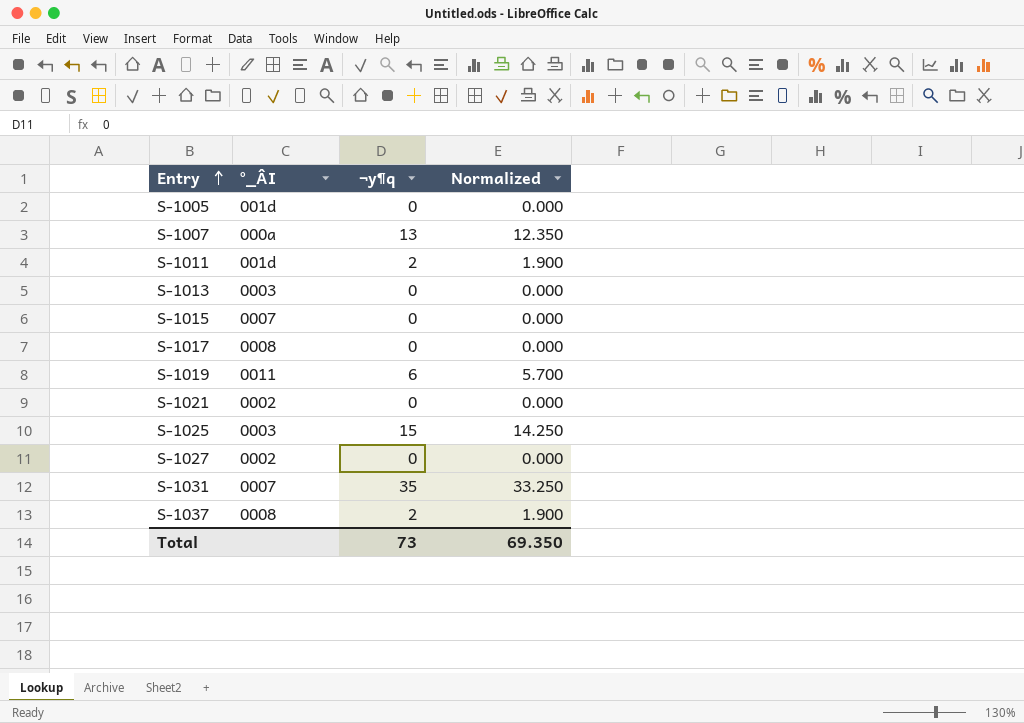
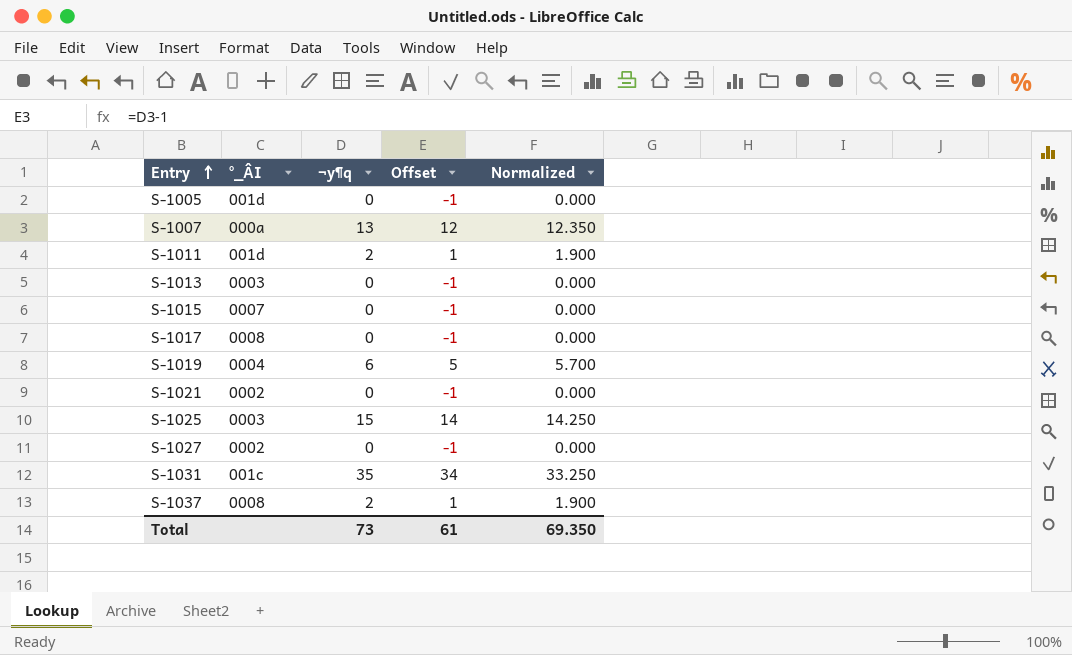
column Offset | formula: none -> [¬y¶q] - 1
S-1019 | °_ÂI: 0011 -> 0004
S-1031 | °_ÂI: 0007 -> 001c

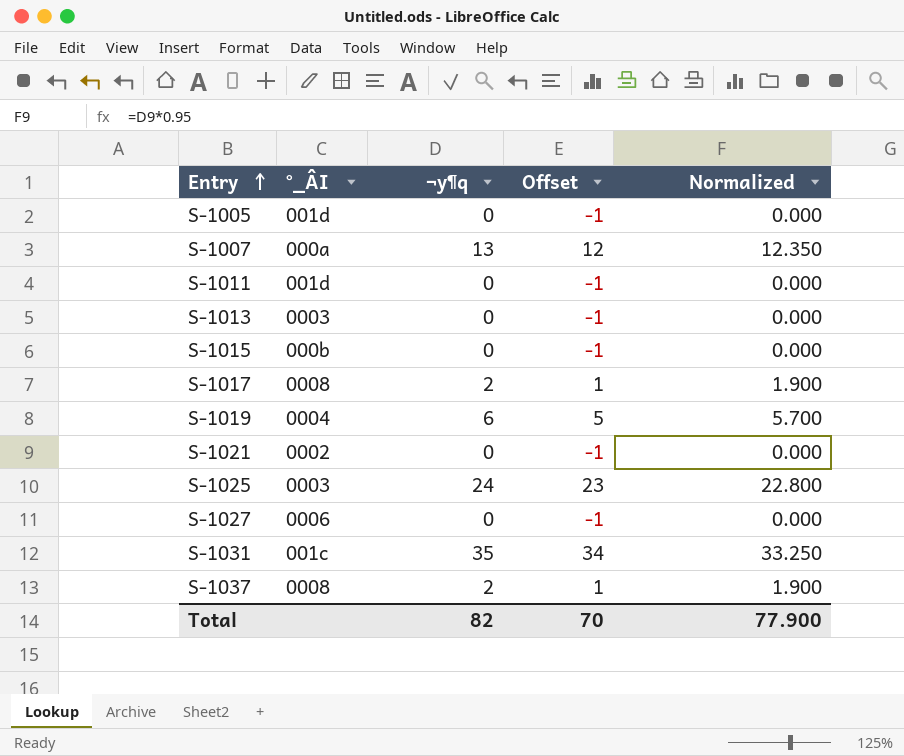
S-1011 | ¬y¶q: 2 -> 0
S-1011 | Offset: 1 -> -1
S-1011 | Normalized: 1.900 -> 0.000
S-1015 | °_ÂI: 0007 -> 000b
S-1017 | ¬y¶q: 0 -> 2
S-1017 | Offset: -1 -> 1
S-1017 | Normalized: 0.000 -> 1.900
S-1025 | ¬y¶q: 15 -> 24
S-1025 | Offset: 14 -> 23
S-1025 | Normalized: 14.250 -> 22.800
S-1027 | °_ÂI: 0002 -> 0006
Total | ¬y¶q: 73 -> 82
Total | Offset: 61 -> 70
Total | Normalized: 69.350 -> 77.900

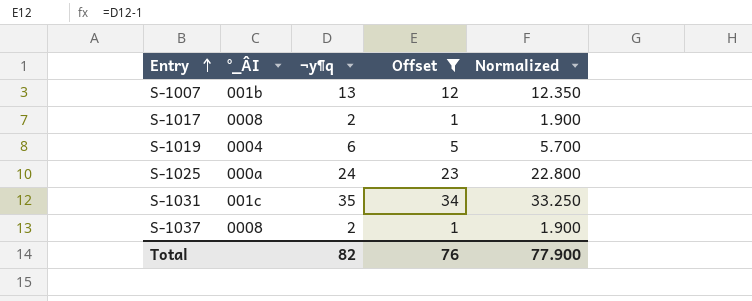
filter: none -> Offset != -1
S-1007 | °_ÂI: 000a -> 001b
S-1025 | °_ÂI: 0003 -> 000a
Total | Offset: 70 -> 76

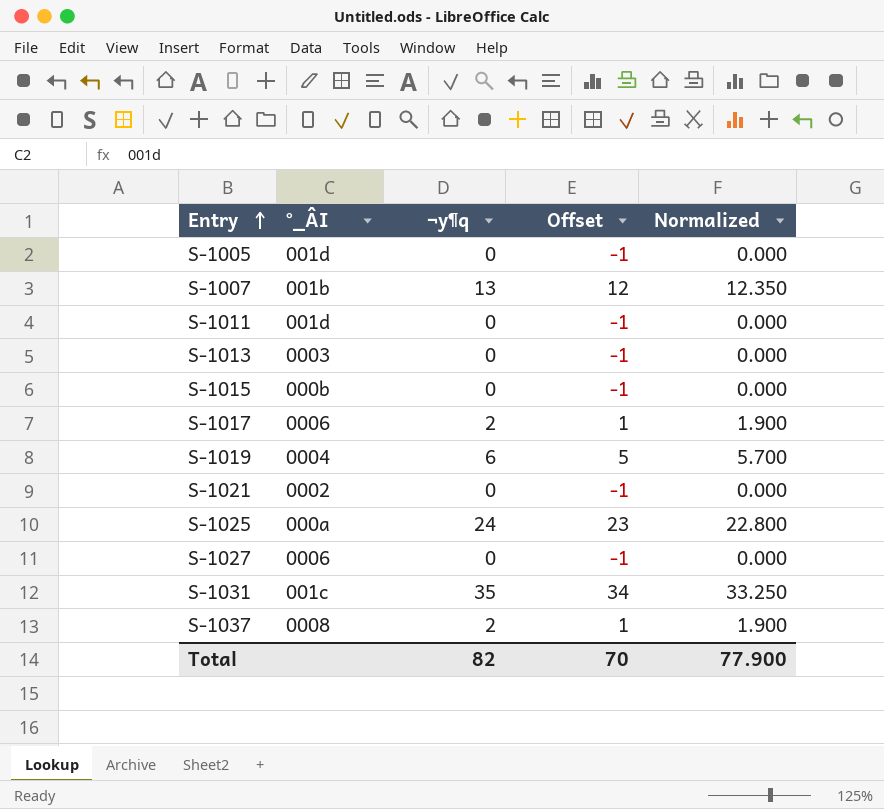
filter: Offset != -1 -> none
S-1017 | °_ÂI: 0008 -> 0006
Total | Offset: 76 -> 70

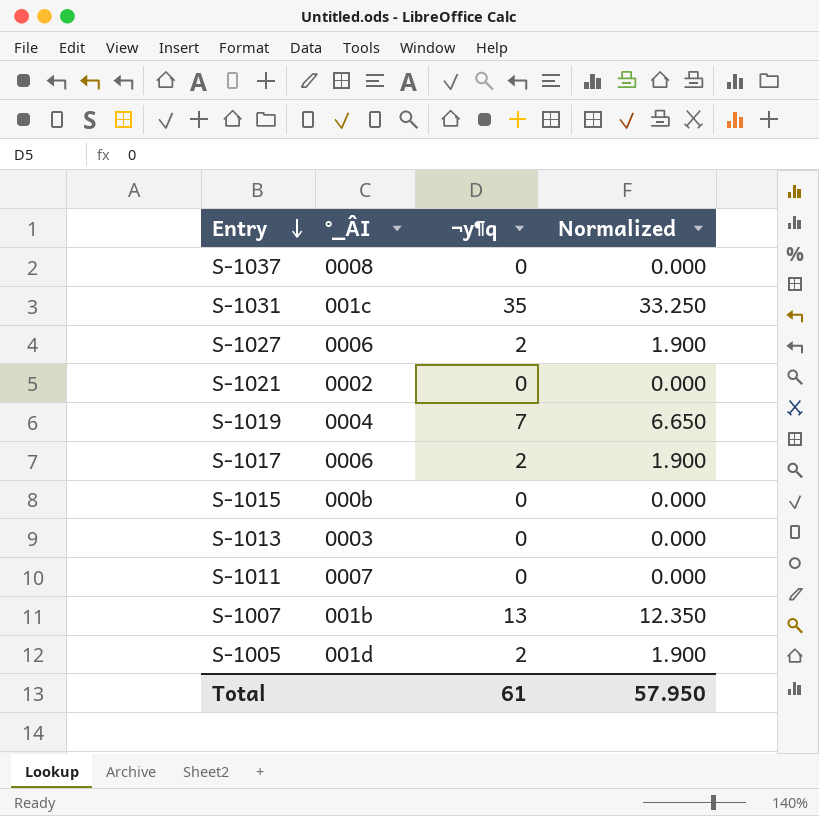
row order: Entry ascending -> Entry descending
column Offset | formula: [¬y¶q] - 1 -> none
row S-1025: 000a | 24 | 23 | 22.800 -> none
S-1037 | ¬y¶q: 2 -> 0
S-1037 | Normalized: 1.900 -> 0.000
S-1027 | ¬y¶q: 0 -> 2
S-1027 | Normalized: 0.000 -> 1.900
S-1019 | ¬y¶q: 6 -> 7
S-1019 | Normalized: 5.700 -> 6.650
S-1011 | °_ÂI: 001d -> 0007
S-1005 | ¬y¶q: 0 -> 2
S-1005 | Normalized: 0.000 -> 1.900
Total | ¬y¶q: 82 -> 61
Total | Normalized: 77.900 -> 57.950

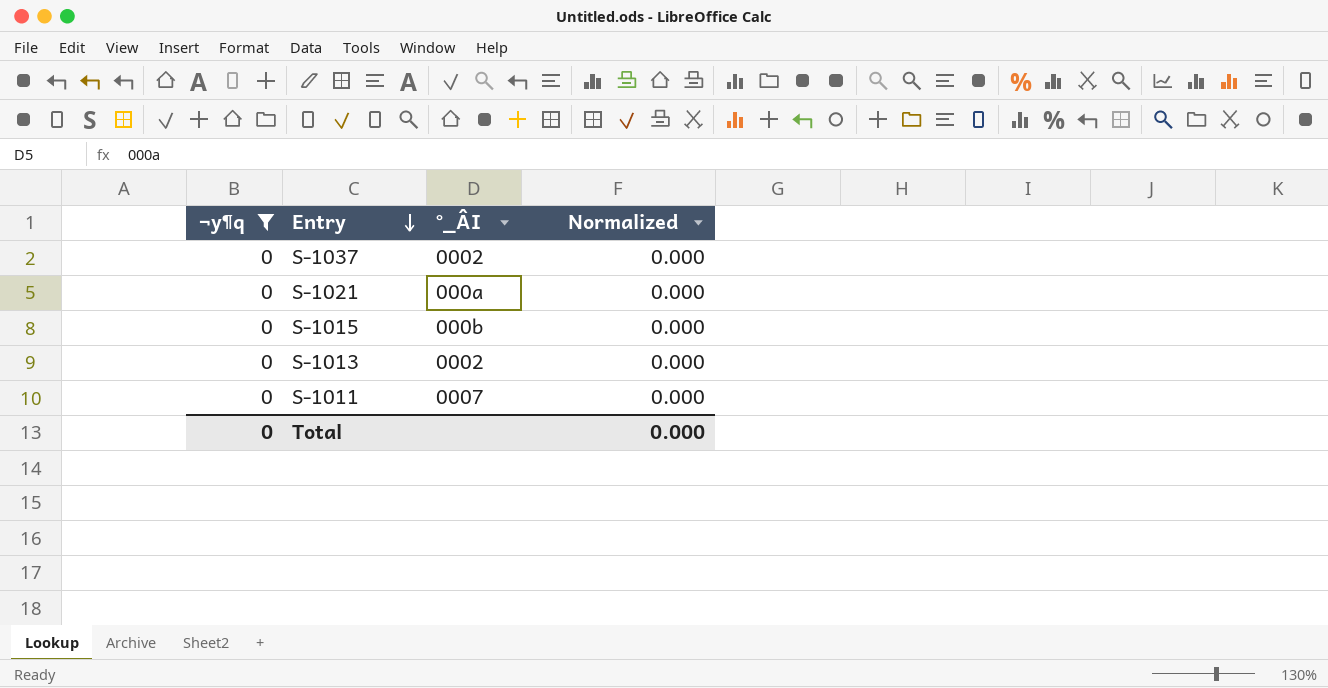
filter: none -> ¬y¶q = 0
column ¬y¶q | position: 3 -> 1
S-1037 | °_ÂI: 0008 -> 0002
S-1021 | °_ÂI: 0002 -> 000a
S-1013 | °_ÂI: 0003 -> 0002
Total | ¬y¶q: 61 -> 0
Total | Normalized: 57.950 -> 0.000

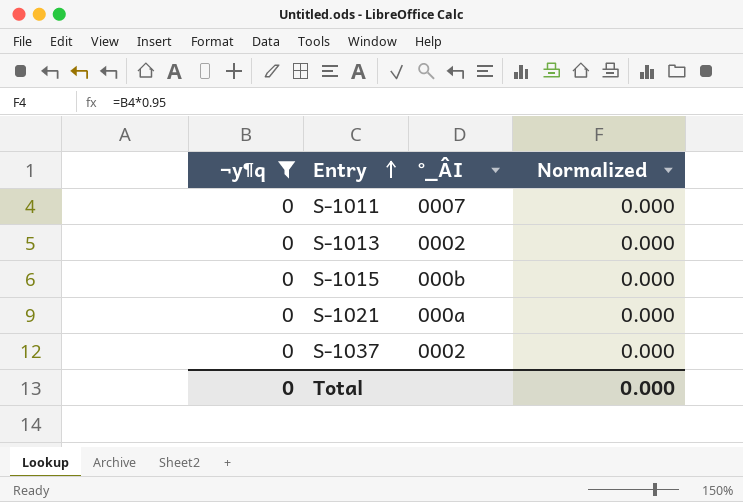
row order: Entry descending -> Entry ascending

